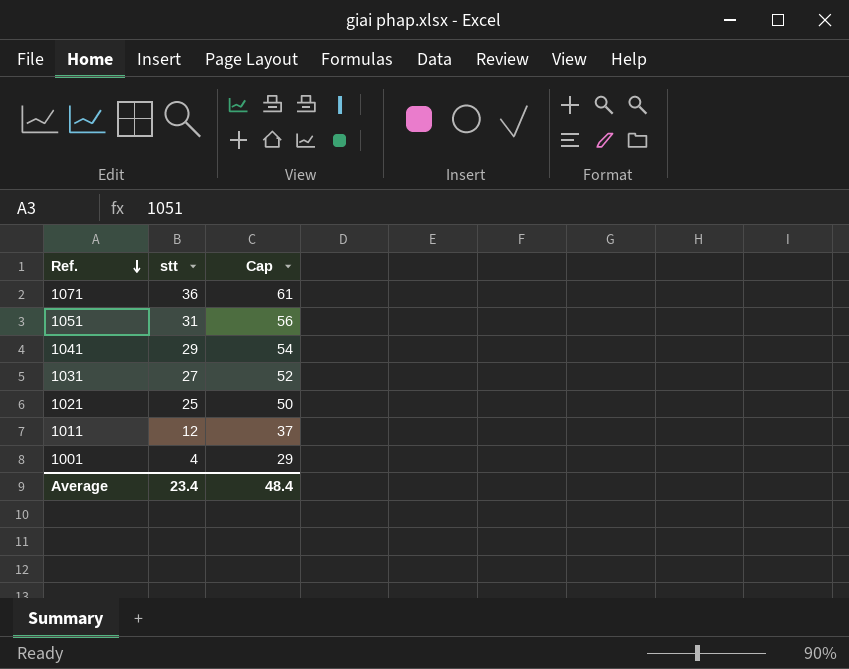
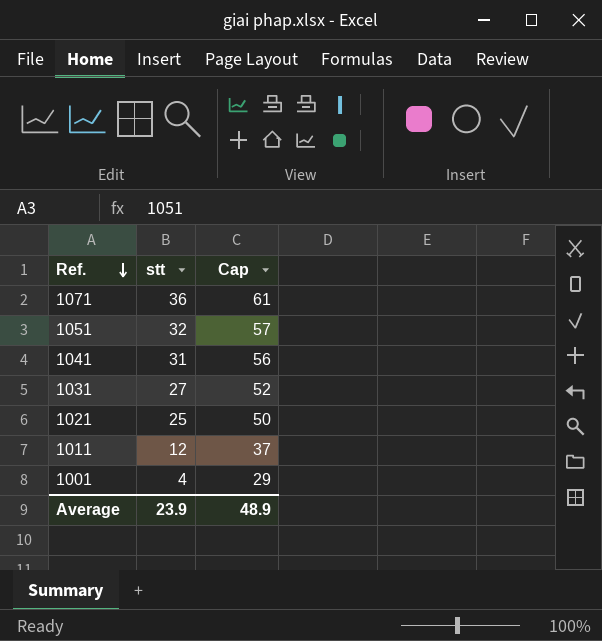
1051 | stt: 31 -> 32
1051 | Cap: 56 -> 57
1041 | stt: 29 -> 31
1041 | Cap: 54 -> 56
Average | stt: 23.4 -> 23.9
Average | Cap: 48.4 -> 48.9

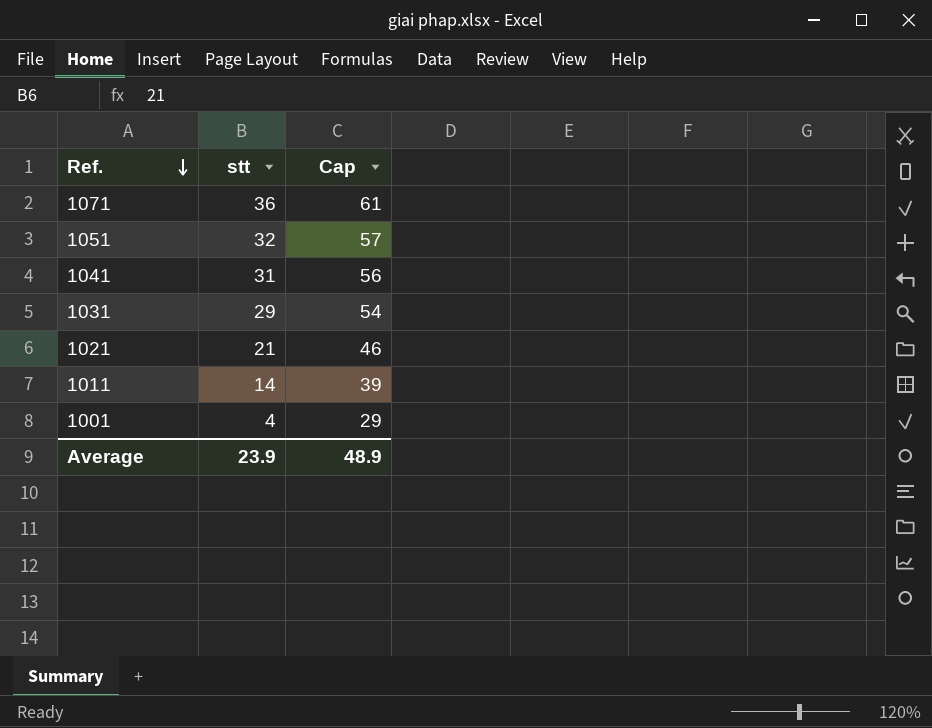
1031 | stt: 27 -> 29
1031 | Cap: 52 -> 54
1021 | stt: 25 -> 21
1021 | Cap: 50 -> 46
1011 | stt: 12 -> 14
1011 | Cap: 37 -> 39

